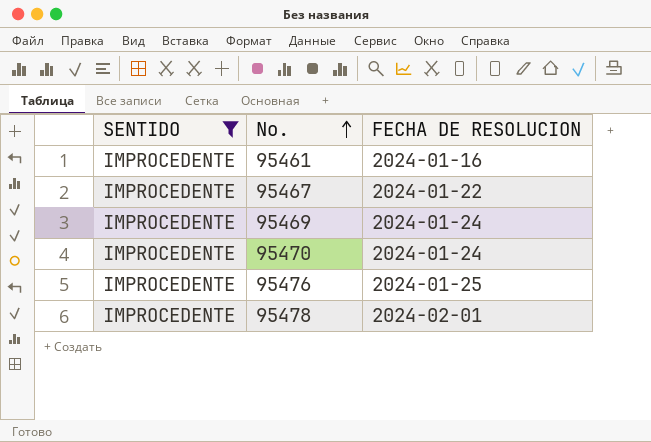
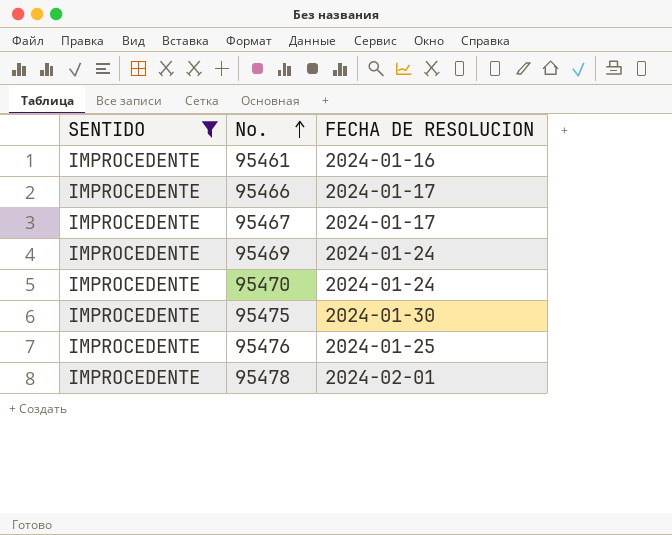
row 95466: none -> IMPROCEDENTE | 2024-01-17
95467 | FECHA DE RESOLUCION: 2024-01-22 -> 2024-01-17
row 95475: none -> IMPROCEDENTE | 2024-01-30

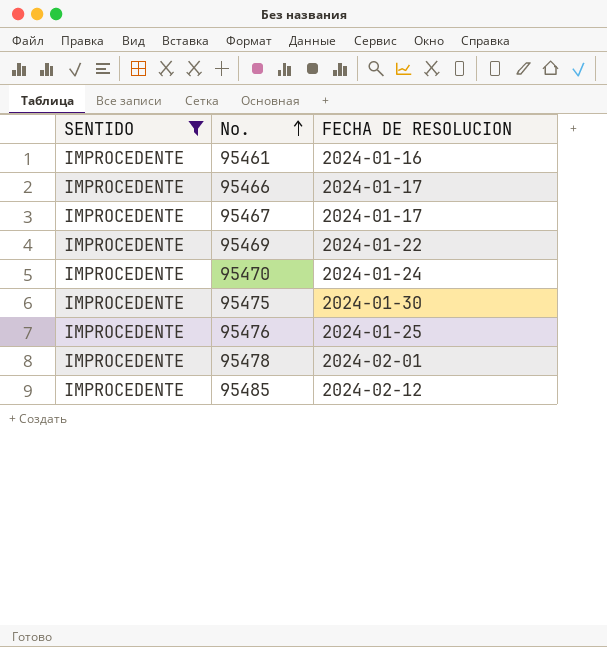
95469 | FECHA DE RESOLUCION: 2024-01-24 -> 2024-01-22
row 95485: none -> IMPROCEDENTE | 2024-02-12

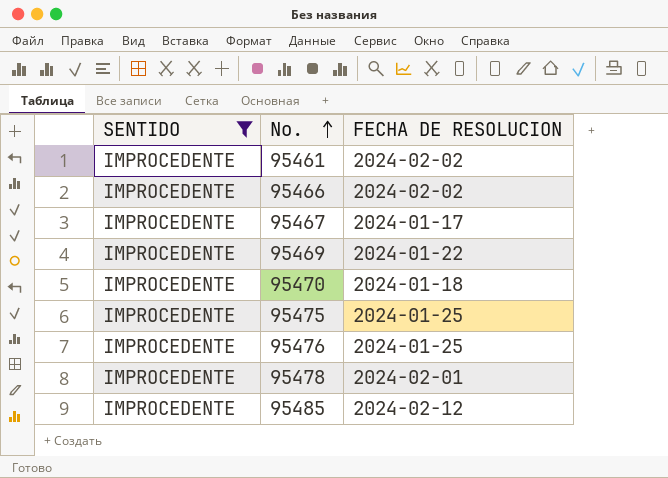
95461 | FECHA DE RESOLUCION: 2024-01-16 -> 2024-02-02
95466 | FECHA DE RESOLUCION: 2024-01-17 -> 2024-02-02
95470 | FECHA DE RESOLUCION: 2024-01-24 -> 2024-01-18
95475 | FECHA DE RESOLUCION: 2024-01-30 -> 2024-01-25

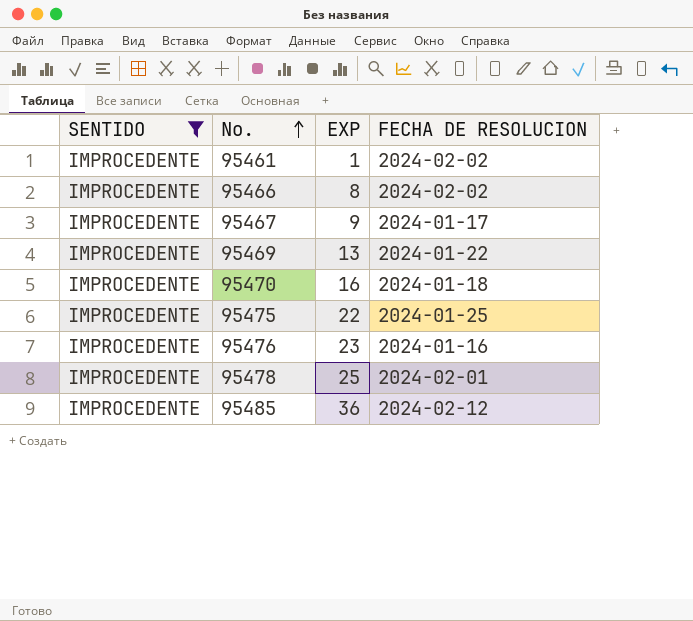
column EXP | position: none -> 3
95476 | FECHA DE RESOLUCION: 2024-01-25 -> 2024-01-16

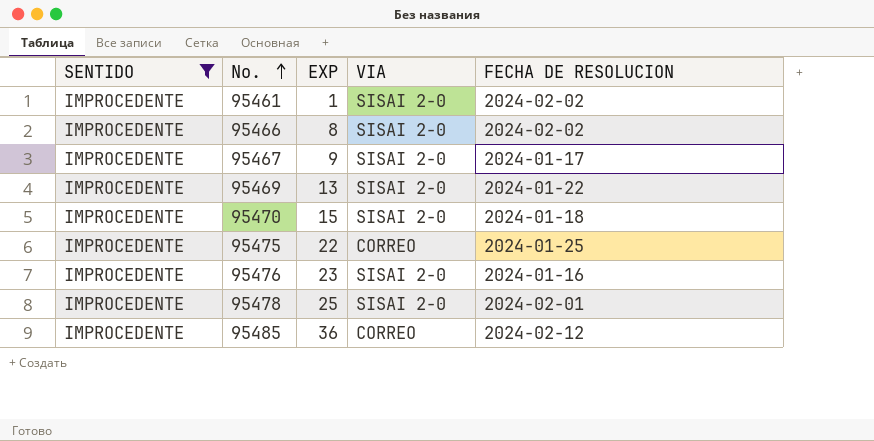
column VIA | position: none -> 4
95470 | EXP: 16 -> 15

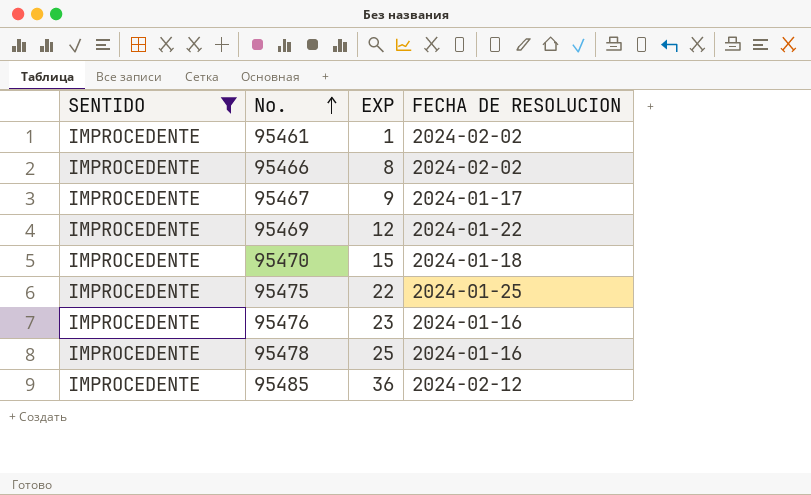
column VIA | position: 4 -> none
95469 | EXP: 13 -> 12
95478 | FECHA DE RESOLUCION: 2024-02-01 -> 2024-01-16

